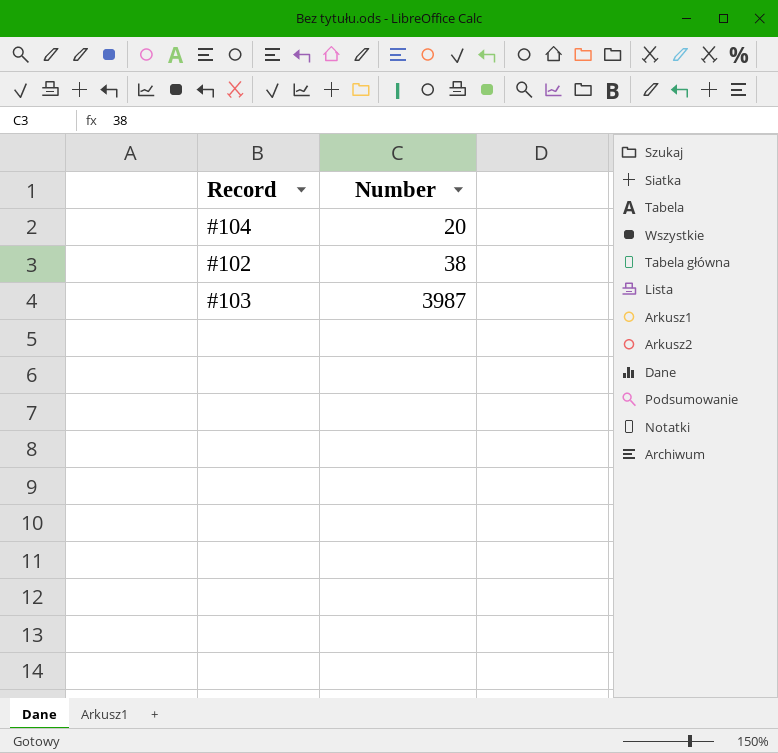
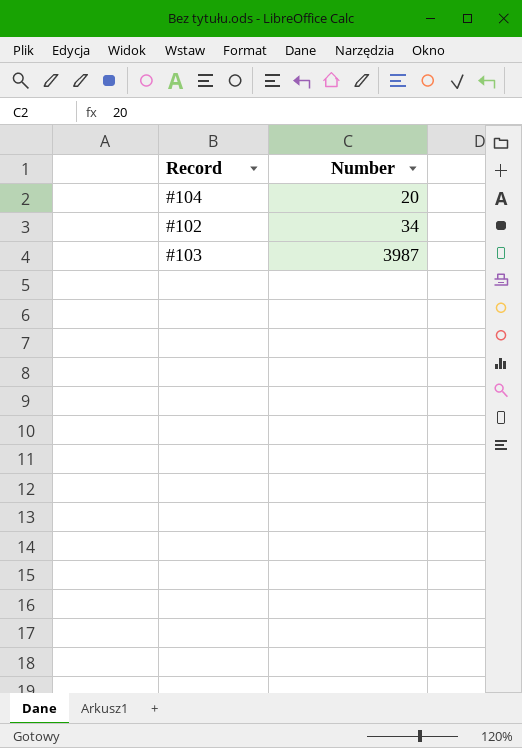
#102 | Number: 38 -> 34

